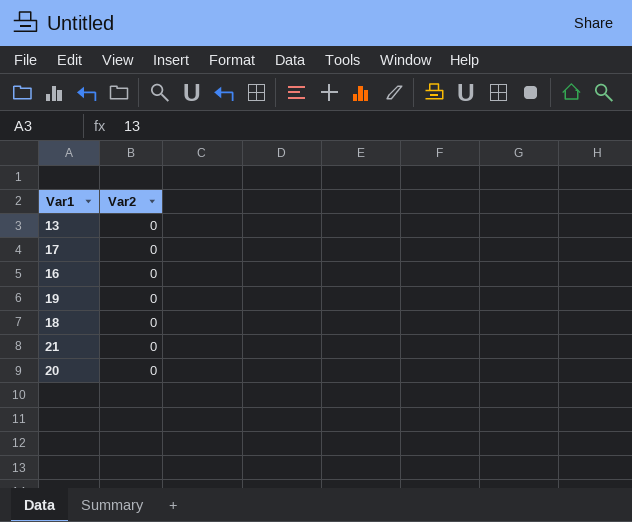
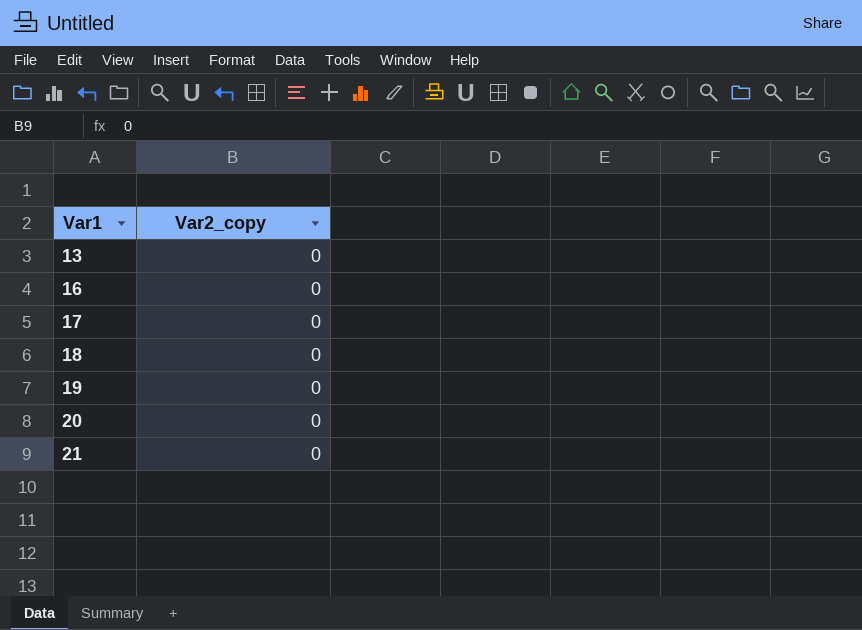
row order: none -> Var1 ascending
column name: Var2 -> Var2_copy

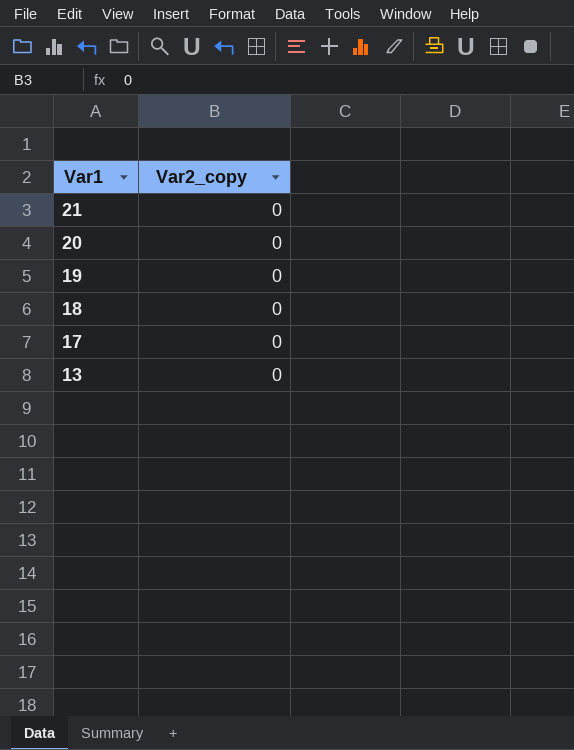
row order: Var1 ascending -> Var1 descending
row 16: 0 -> none

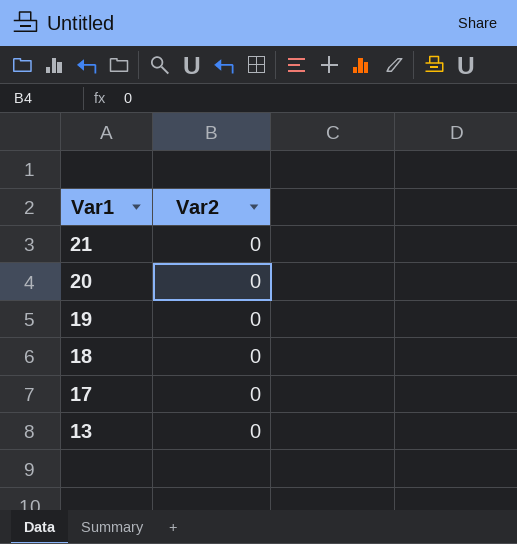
column name: Var2_copy -> Var2

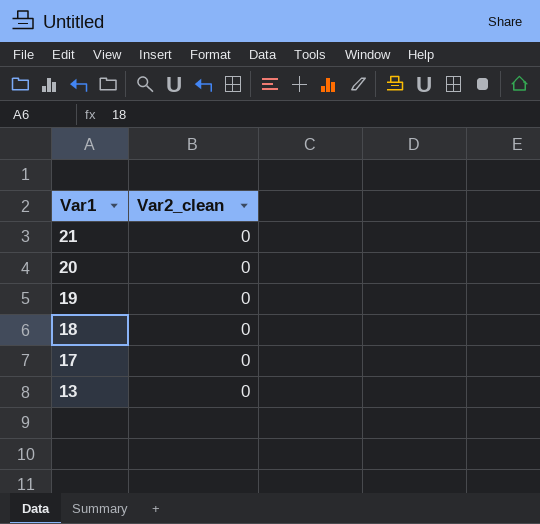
column name: Var2 -> Var2_clean

